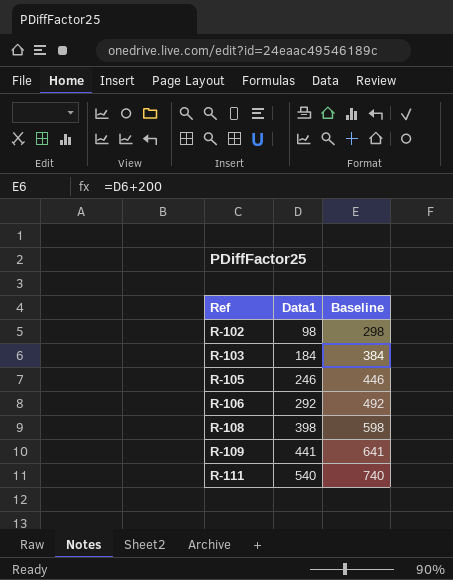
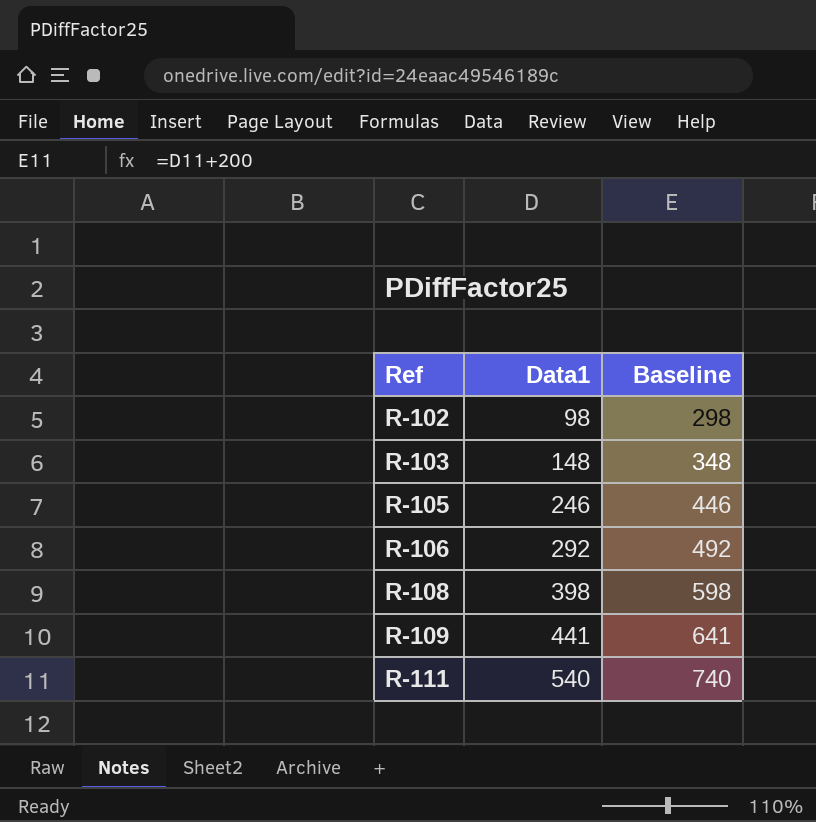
R-103 | Data1: 184 -> 148
R-103 | Baseline: 384 -> 348

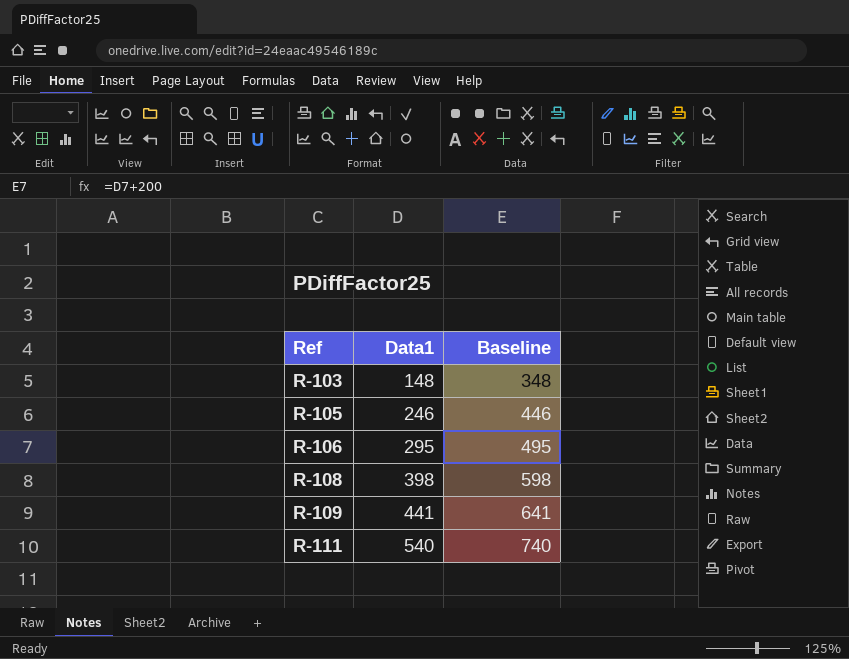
row R-102: 98 | 298 -> none
R-106 | Data1: 292 -> 295
R-106 | Baseline: 492 -> 495

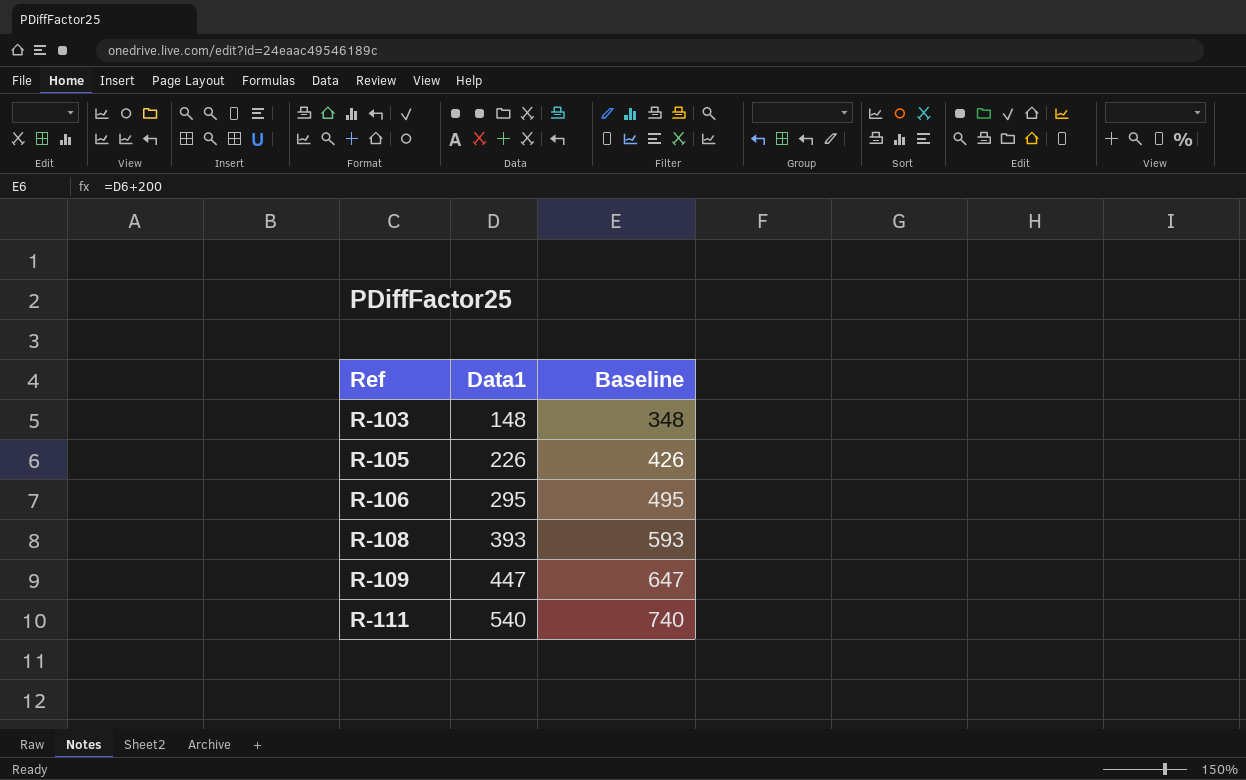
R-105 | Data1: 246 -> 226
R-105 | Baseline: 446 -> 426
R-108 | Data1: 398 -> 393
R-108 | Baseline: 598 -> 593
R-109 | Data1: 441 -> 447
R-109 | Baseline: 641 -> 647

